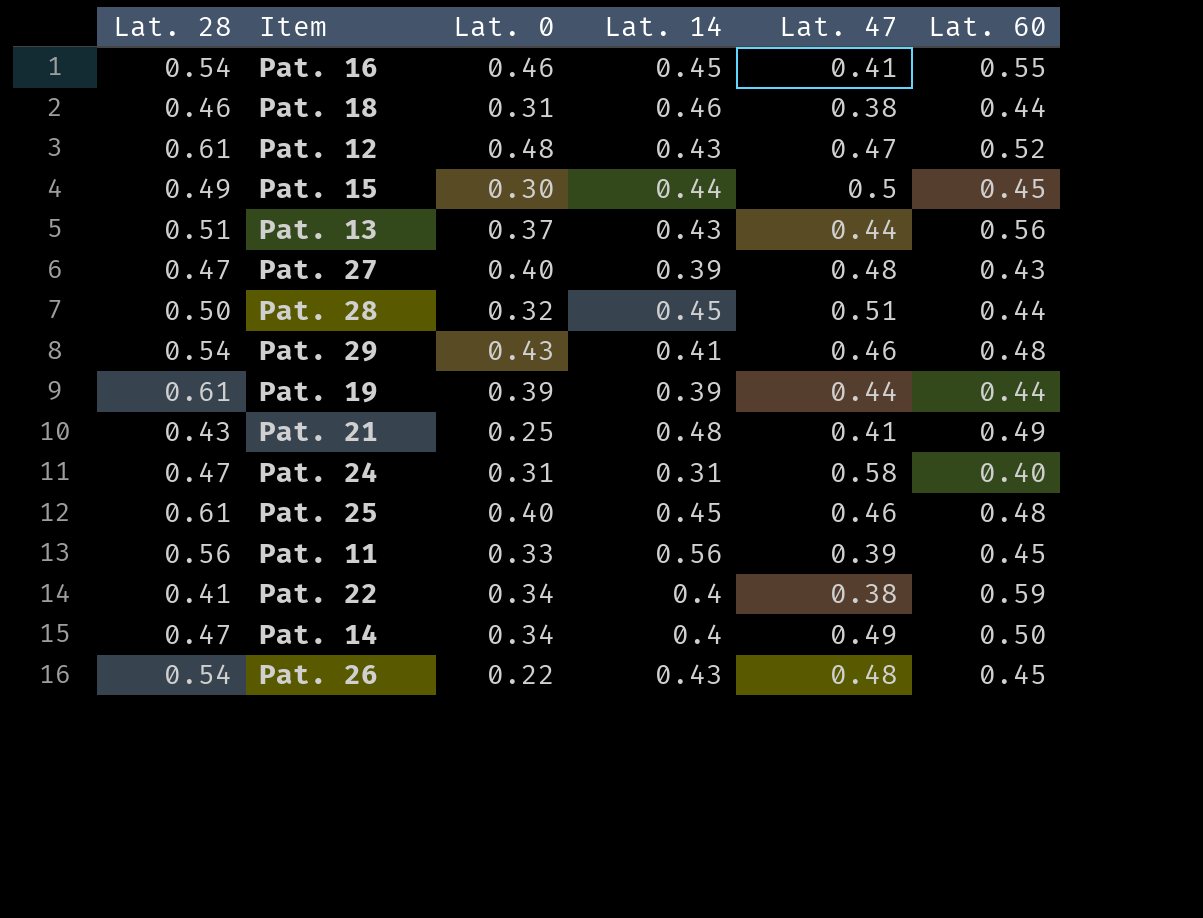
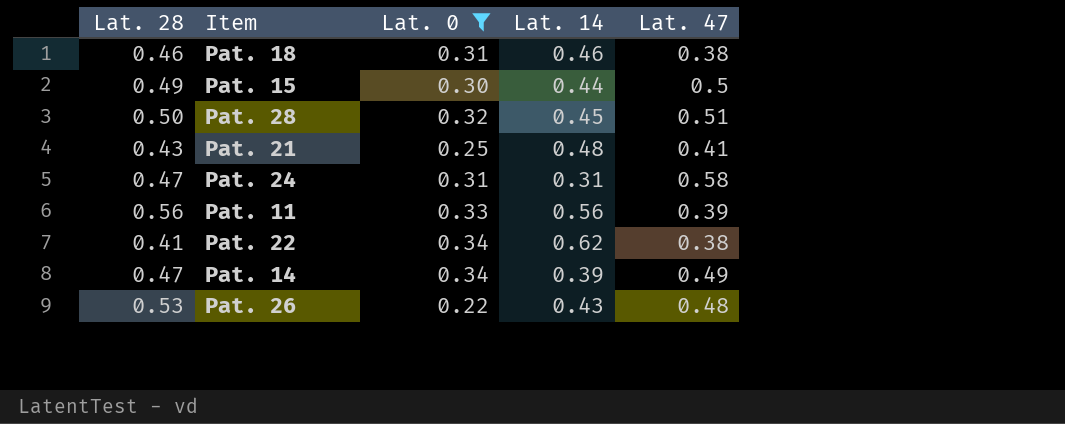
filter: none -> Lat. 0 <= 0.34
column Lat. 60 | position: 6 -> none
Pat. 22 | Lat. 14: 0.4 -> 0.62
Pat. 14 | Lat. 14: 0.4 -> 0.39
Pat. 26 | Lat. 28: 0.54 -> 0.53

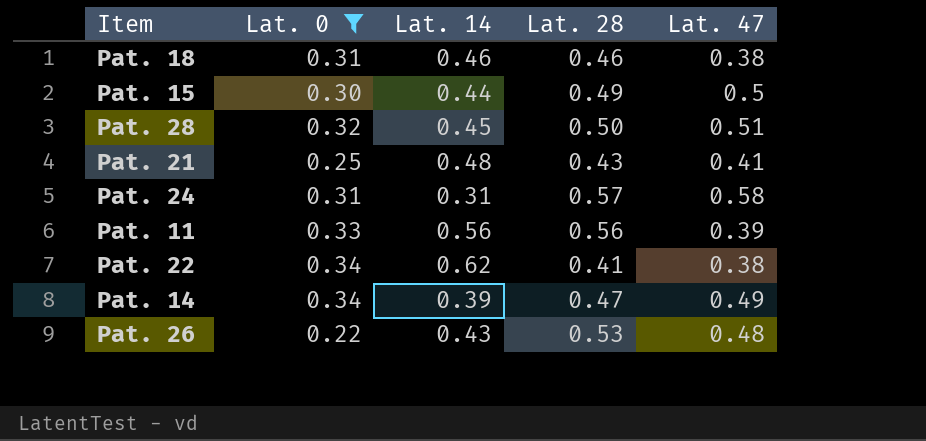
column Lat. 28 | position: 1 -> 4
Pat. 24 | Lat. 28: 0.47 -> 0.57

